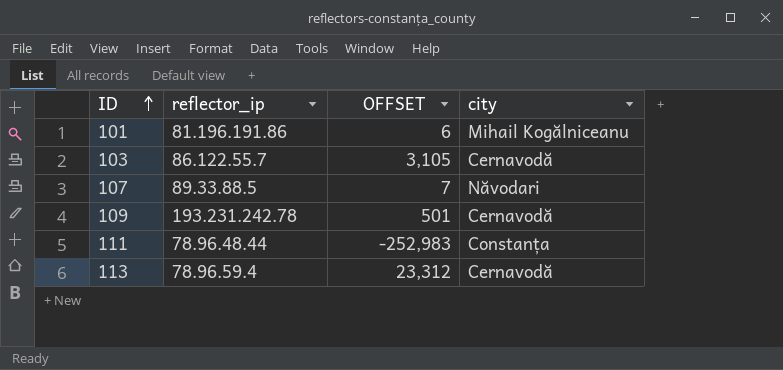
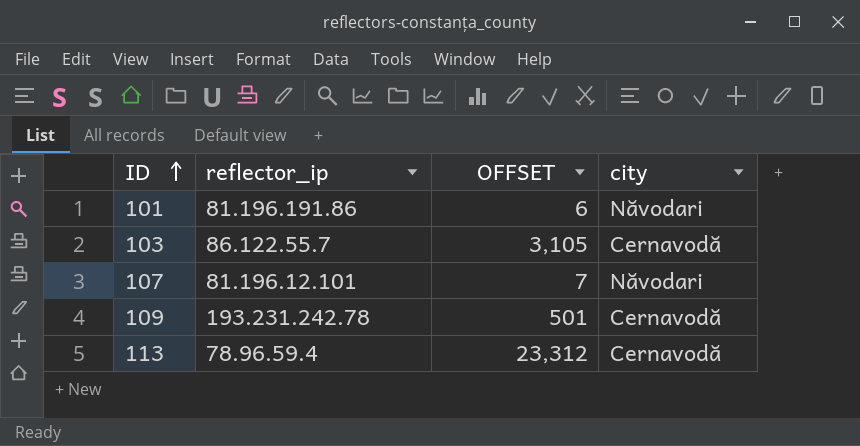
row 111: 78.96.48.44 | -252,983 | Constanța -> none
101 | city: Mihail Kogălniceanu -> Năvodari
107 | reflector_ip: 89.33.88.5 -> 81.196.12.101

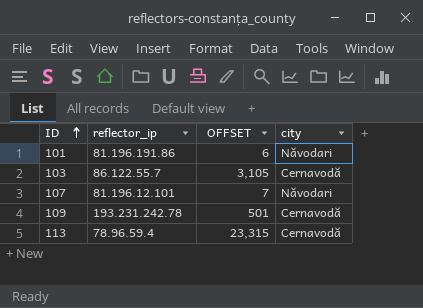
113 | OFFSET: 23,312 -> 23,315

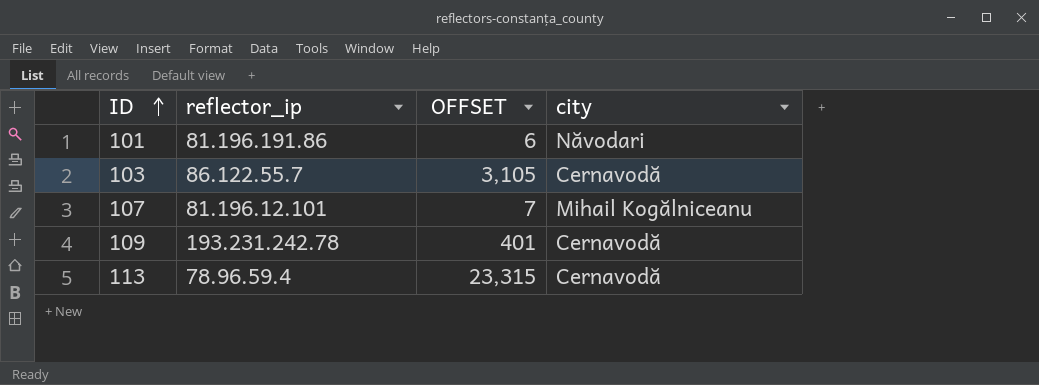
107 | city: Năvodari -> Mihail Kogălniceanu
109 | OFFSET: 501 -> 401

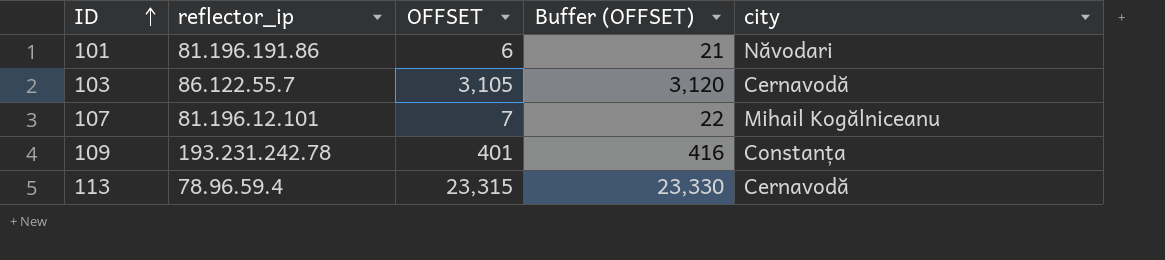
column Buffer (OFFSET) | formula: none -> [OFFSET] + 15
109 | city: Cernavodă -> Constanța

